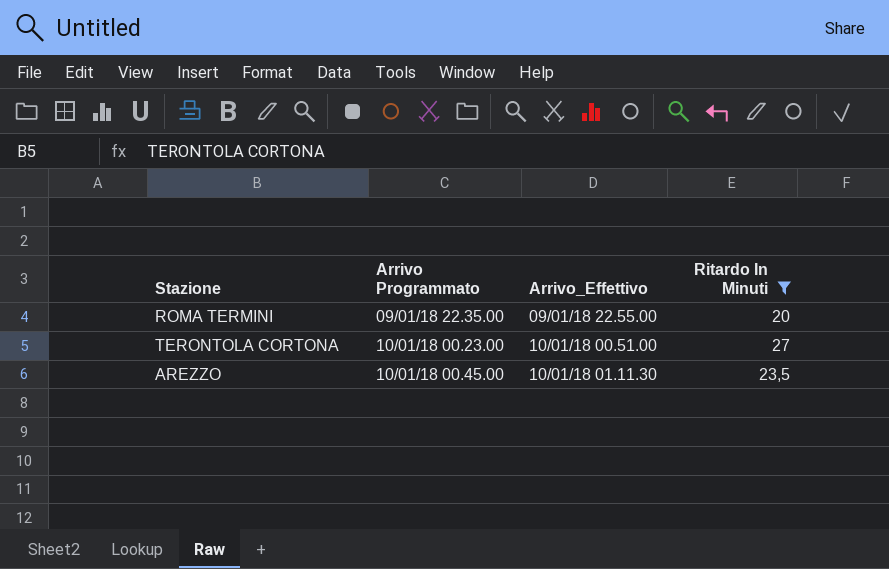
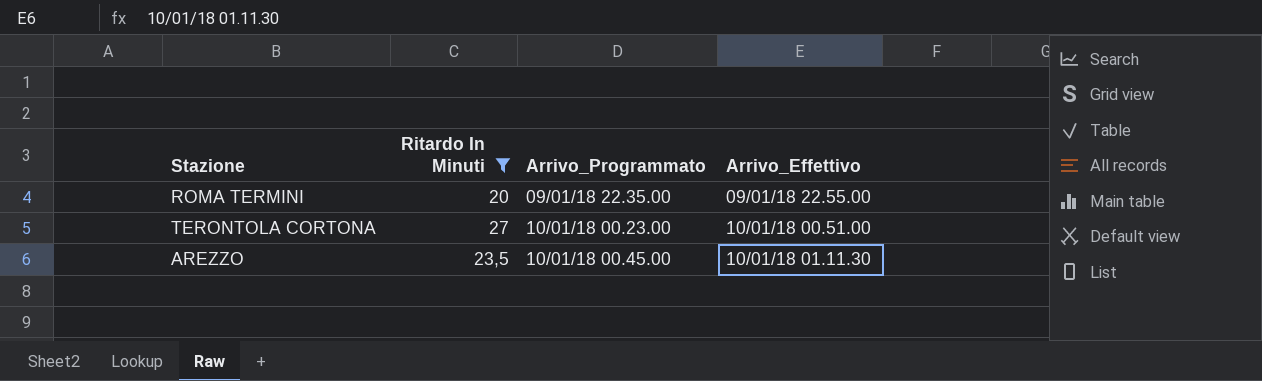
column Ritardo In Minuti | position: 4 -> 2
column name: Arrivo Programmato -> Arrivo_Programmato

